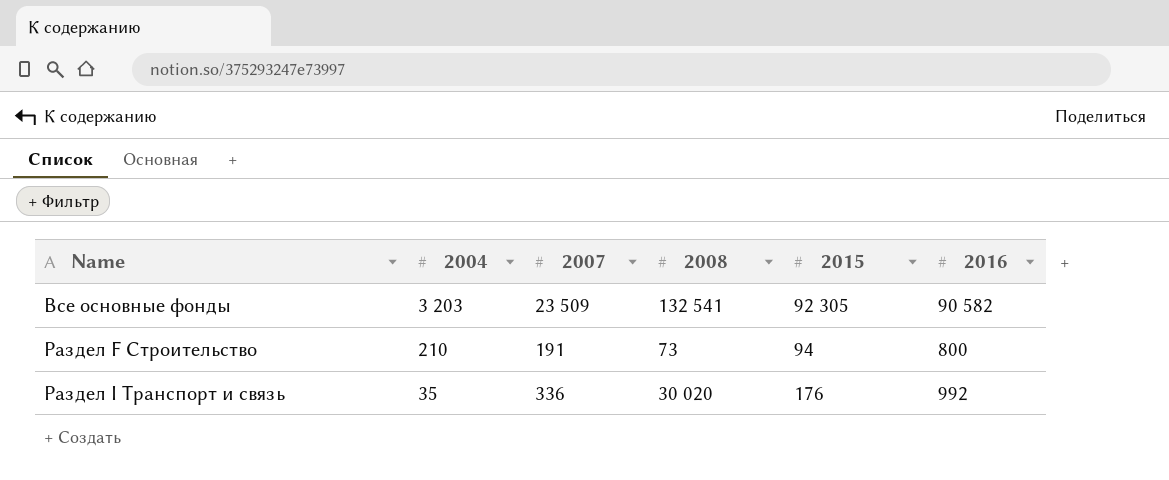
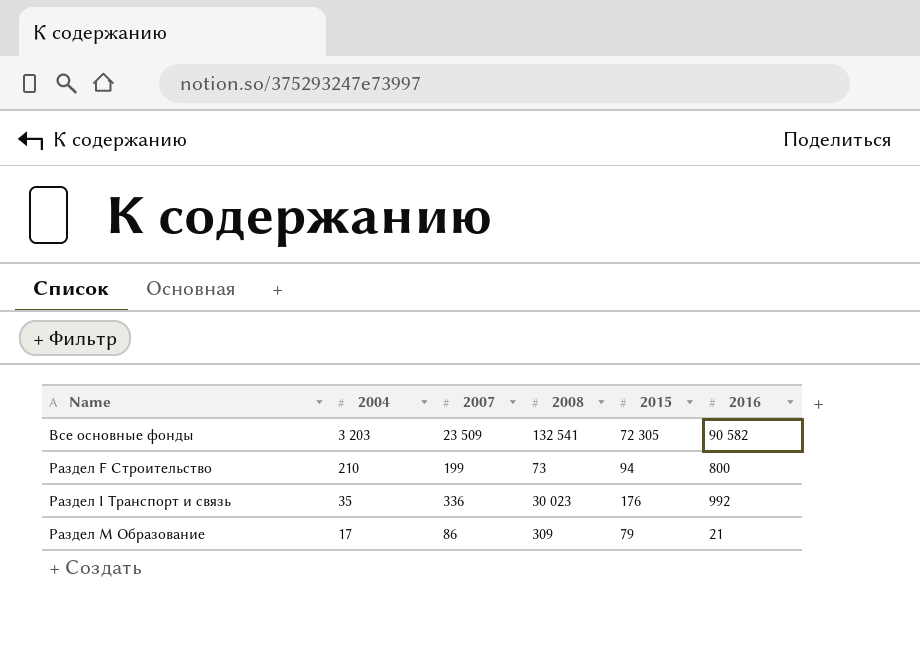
Все основные фонды | 2015: 92 305 -> 72 305
Раздел F Строительство | 2007: 191 -> 199
Раздел I Транспорт и связь | 2008: 30 020 -> 30 023
row Раздел M Образование: none -> 17 | 86 | 309 | 79 | 21

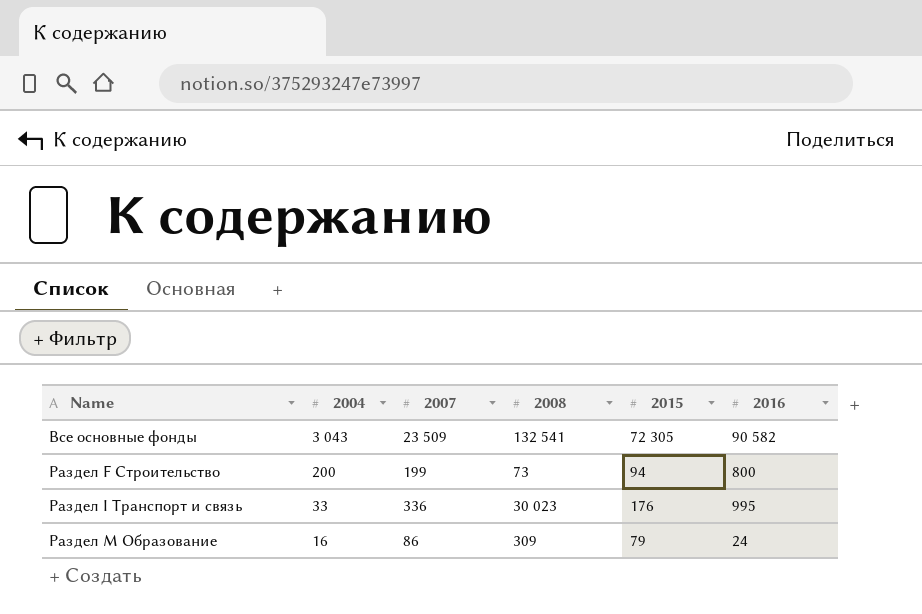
Все основные фонды | 2004: 3 203 -> 3 043
Раздел F Строительство | 2004: 210 -> 200
Раздел I Транспорт и связь | 2004: 35 -> 33
Раздел I Транспорт и связь | 2016: 992 -> 995
Раздел M Образование | 2004: 17 -> 16
Раздел M Образование | 2016: 21 -> 24

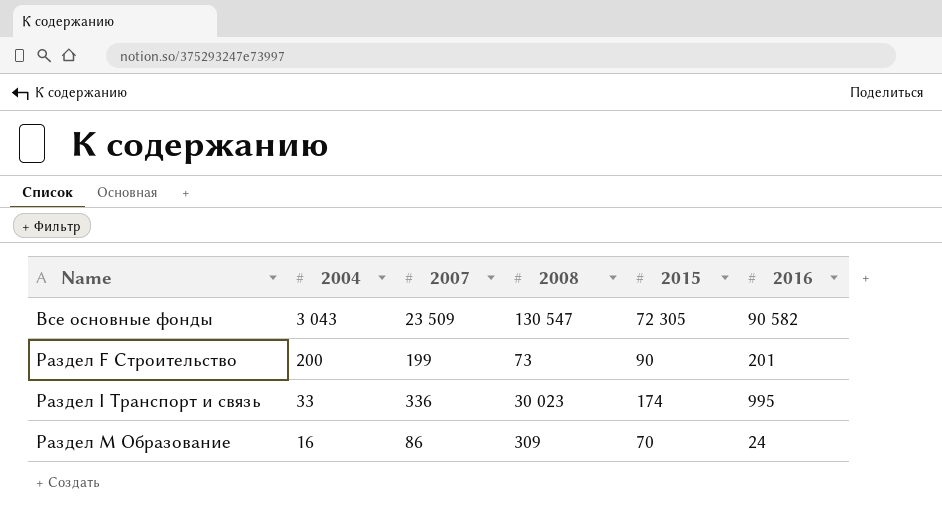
Все основные фонды | 2008: 132 541 -> 130 547
Раздел F Строительство | 2015: 94 -> 90
Раздел F Строительство | 2016: 800 -> 201
Раздел I Транспорт и связь | 2015: 176 -> 174
Раздел M Образование | 2015: 79 -> 70

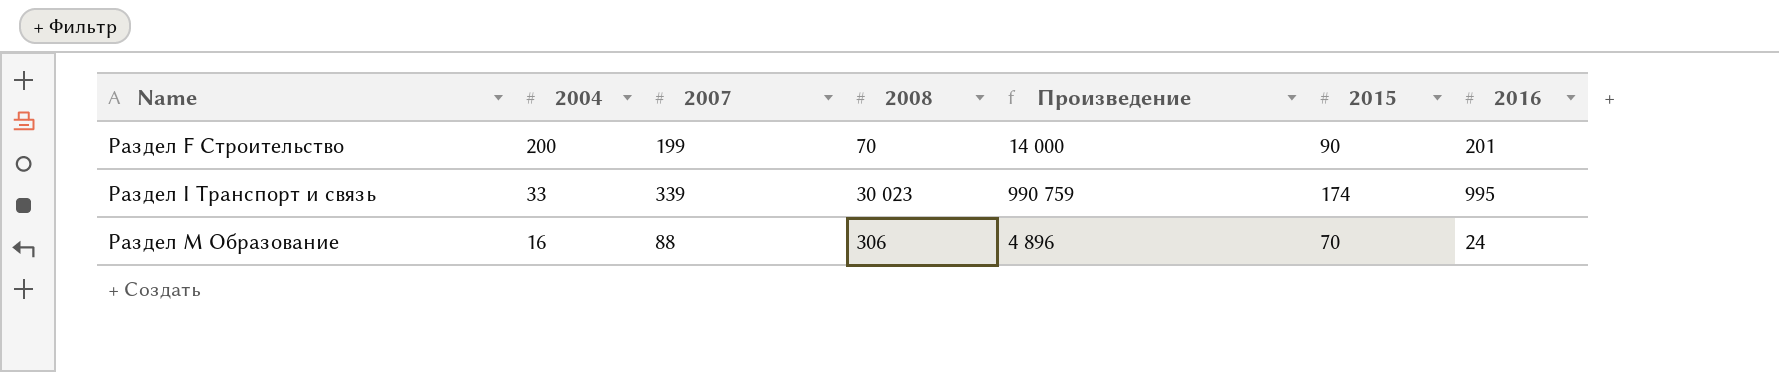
column Произведение | formula: none -> [2004] * [2008]
row Все основные фонды: 3 043 | 23 509 | 130 547 | 72 305 | 90 582 -> none
Раздел F Строительство | 2008: 73 -> 70
Раздел I Транспорт и связь | 2007: 336 -> 339
Раздел M Образование | 2007: 86 -> 88
Раздел M Образование | 2008: 309 -> 306

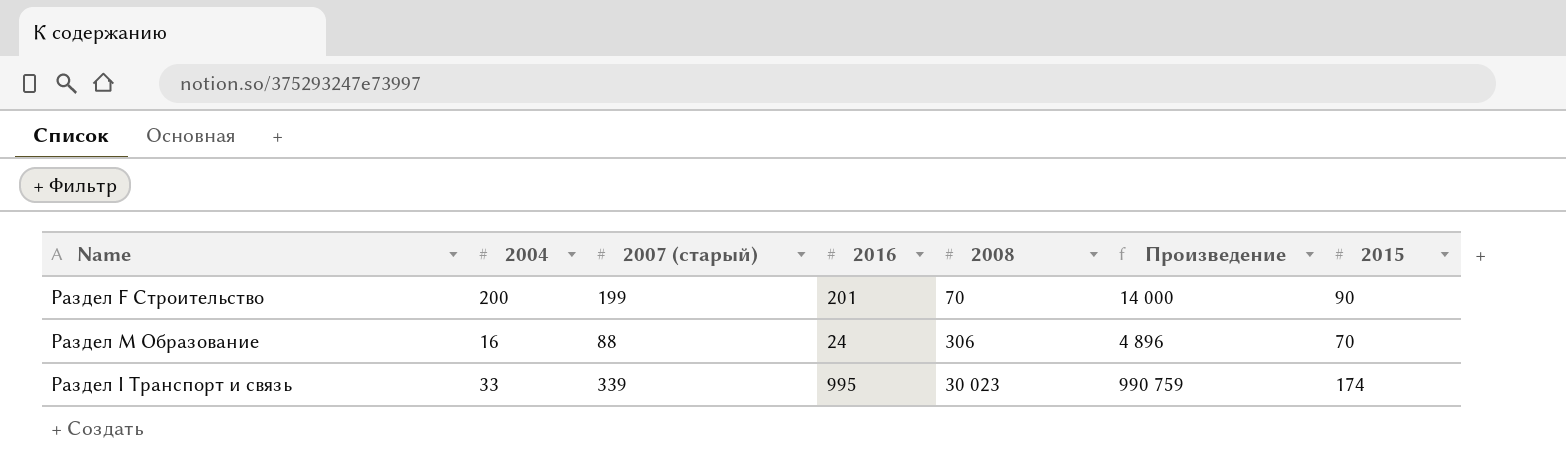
row order: Name ascending -> 2008 ascending
column name: 2007 -> 2007 (старый)
column 2016 | position: 7 -> 4

